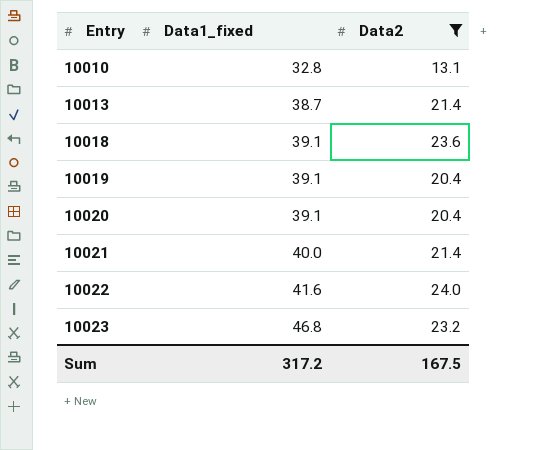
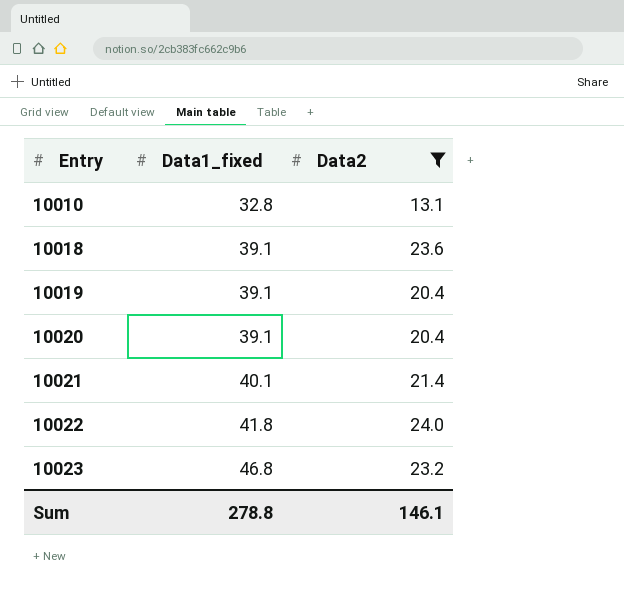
row 10013: 38.7 | 21.4 -> none
10021 | Data1_fixed: 40.0 -> 40.1
10022 | Data1_fixed: 41.6 -> 41.8
Sum | Data1_fixed: 317.2 -> 278.8
Sum | Data2: 167.5 -> 146.1

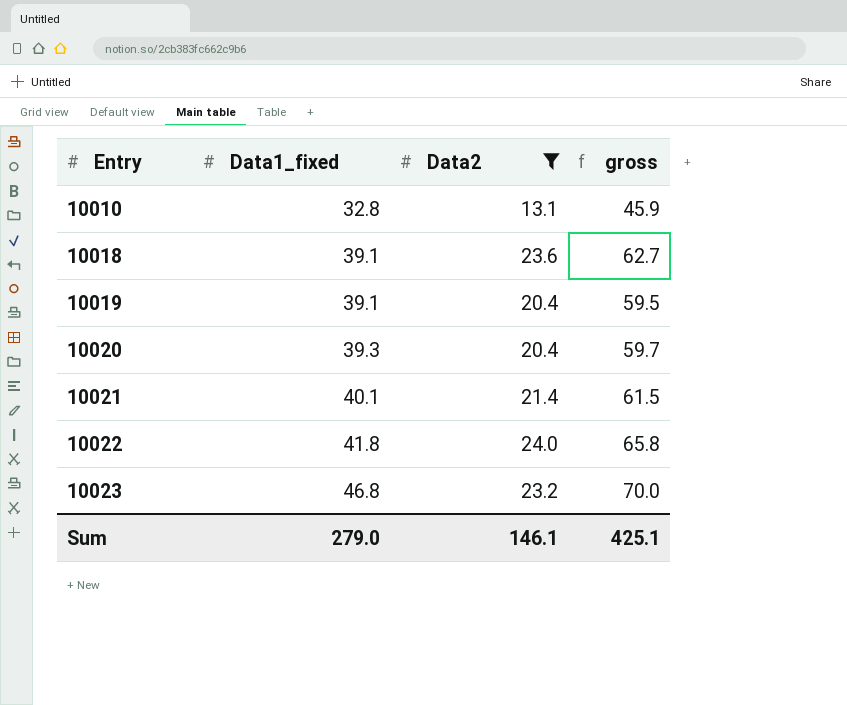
column gross | formula: none -> [Data1_fixed] + [Data2]
10020 | Data1_fixed: 39.1 -> 39.3
Sum | Data1_fixed: 278.8 -> 279.0

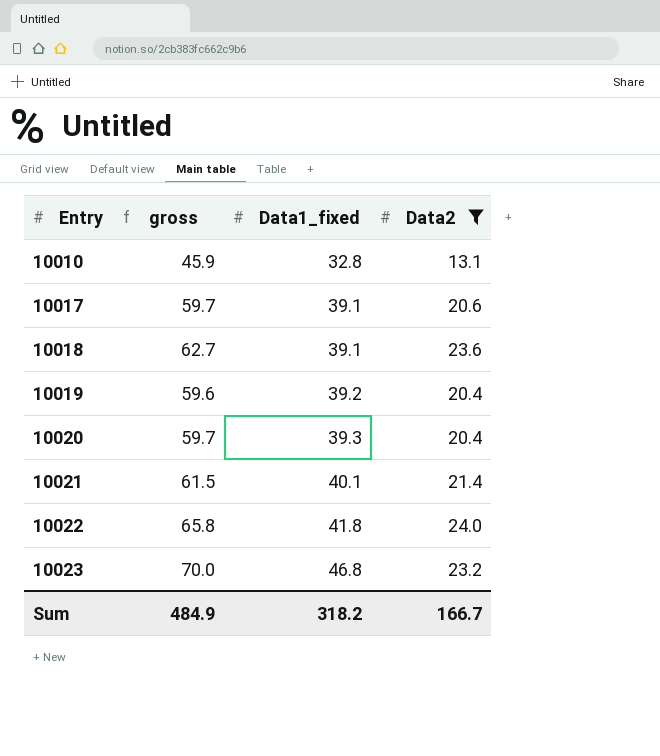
column gross | position: 4 -> 2
row 10017: none -> 59.7 | 39.1 | 20.6
10019 | gross: 59.5 -> 59.6
10019 | Data1_fixed: 39.1 -> 39.2
Sum | gross: 425.1 -> 484.9
Sum | Data1_fixed: 279.0 -> 318.2
Sum | Data2: 146.1 -> 166.7

